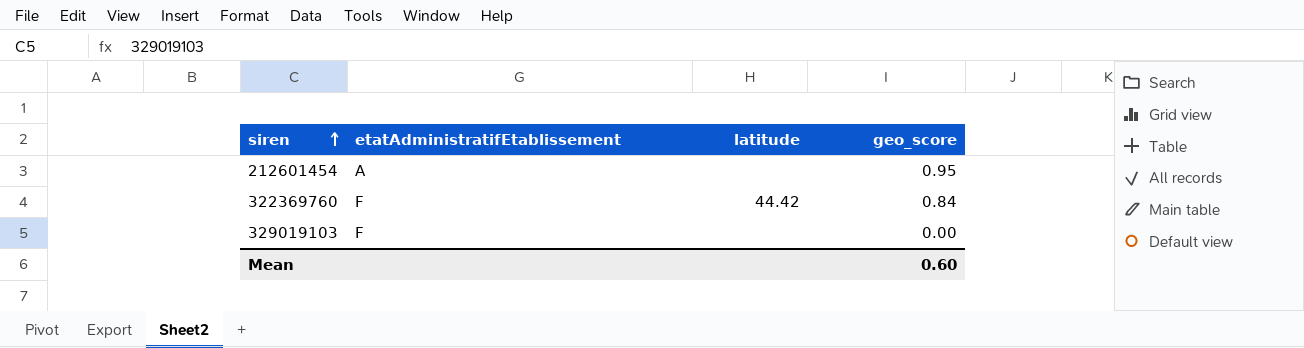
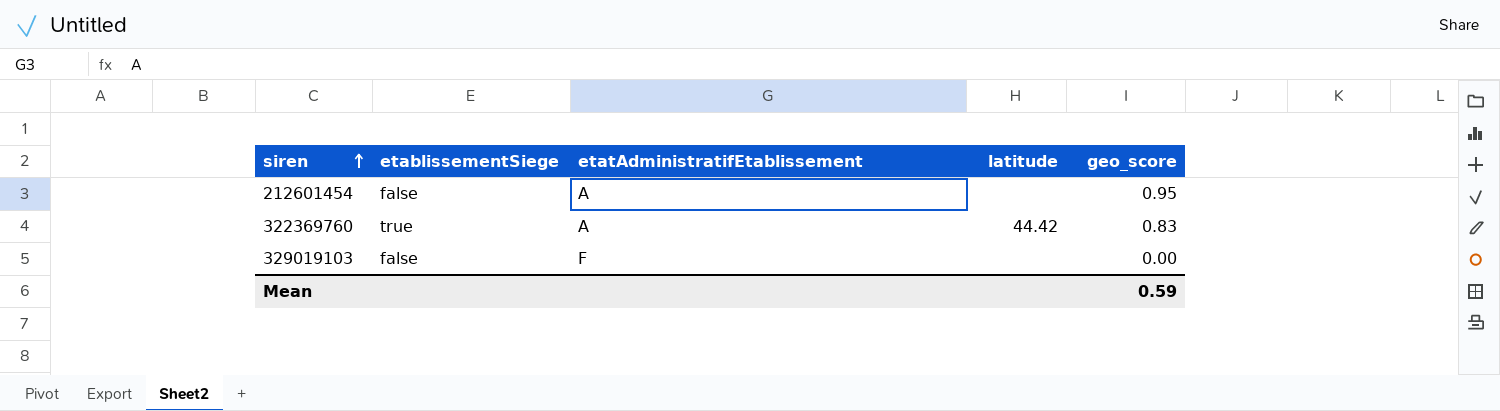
column etablissementSiege | position: none -> 2
322369760 | etatAdministratifEtablissement: F -> A
322369760 | geo_score: 0.84 -> 0.83
Mean | geo_score: 0.60 -> 0.59

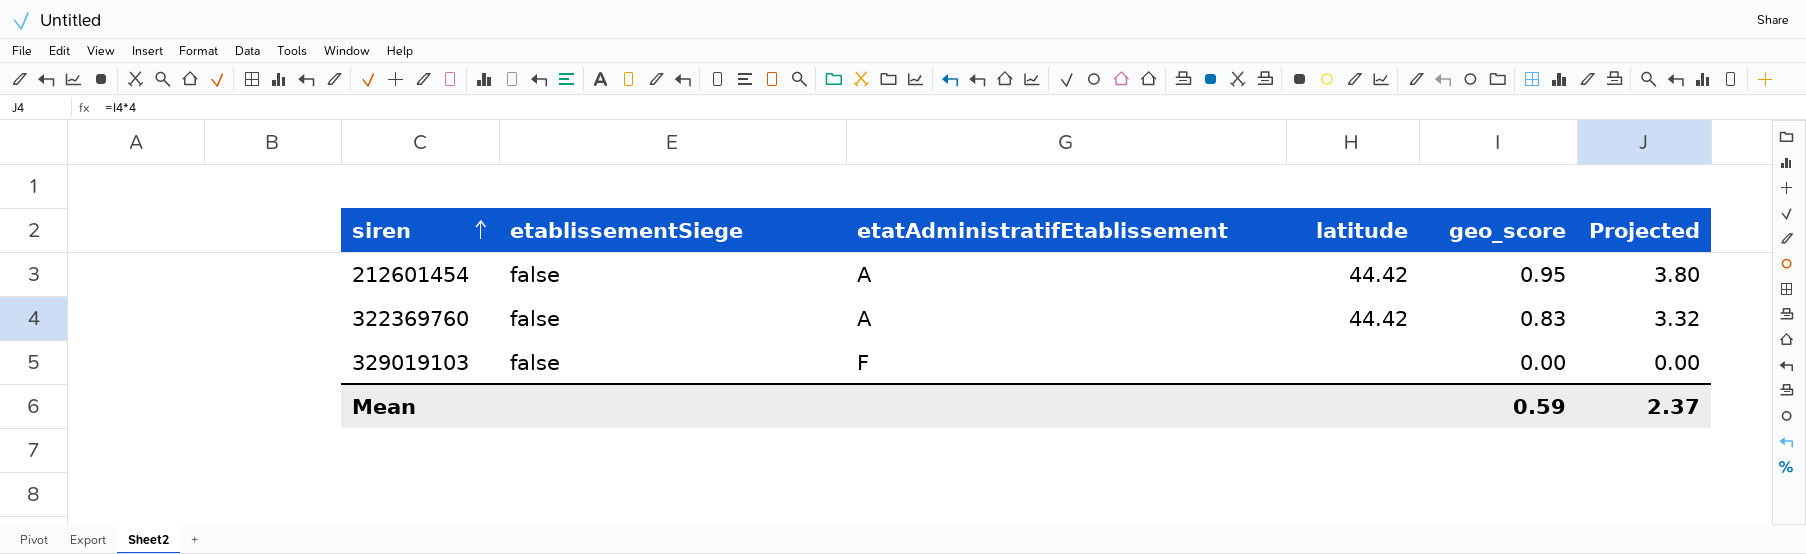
column Projected | formula: none -> [geo_score] * 4
212601454 | latitude: none -> 44.42
322369760 | etablissementSiege: true -> false

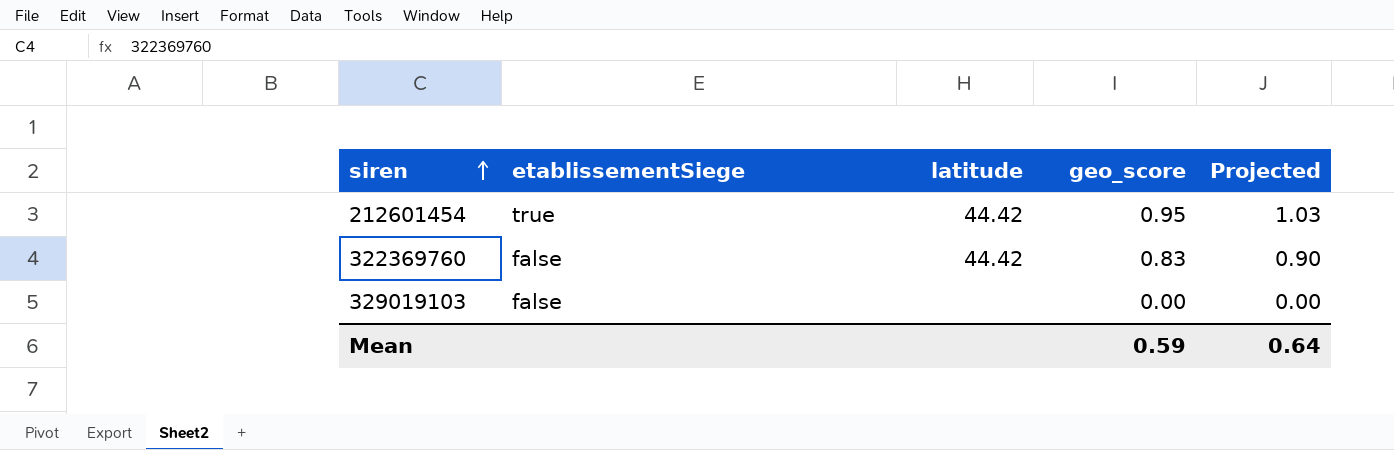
column etatAdministratifEtablissement | position: 3 -> none
column Projected | formula: [geo_score] * 4 -> [geo_score] * 1.08
212601454 | etablissementSiege: false -> true
Mean | Projected: 2.37 -> 0.64

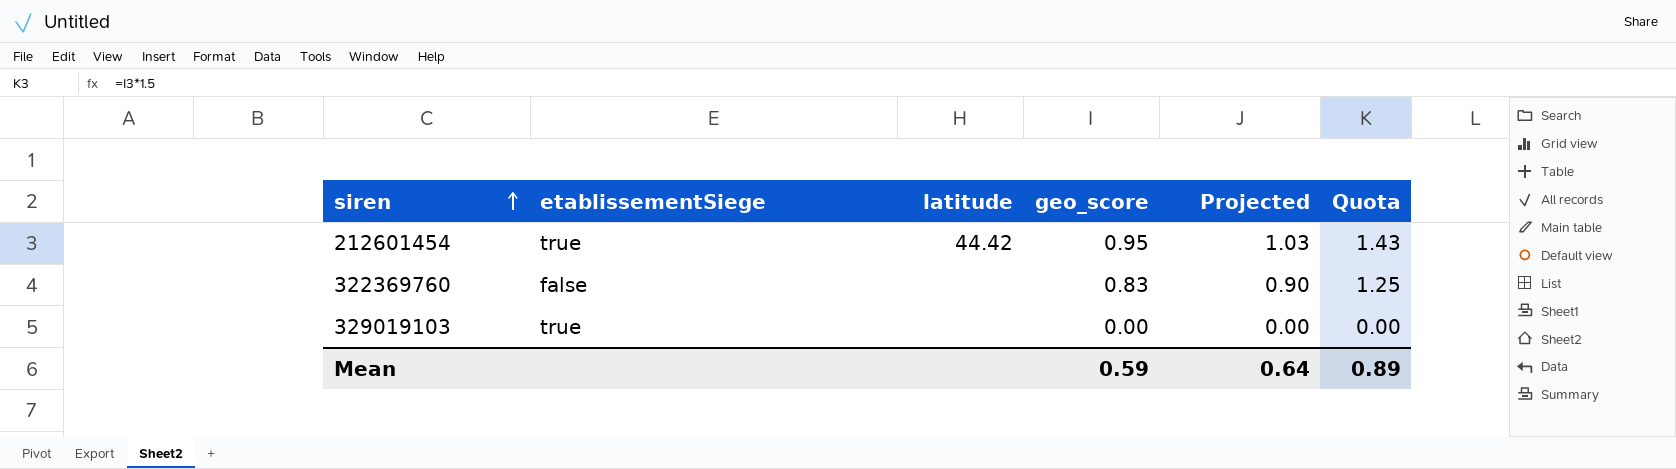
column Quota | formula: none -> [geo_score] * 1.5
322369760 | latitude: 44.42 -> none
329019103 | etablissementSiege: false -> true

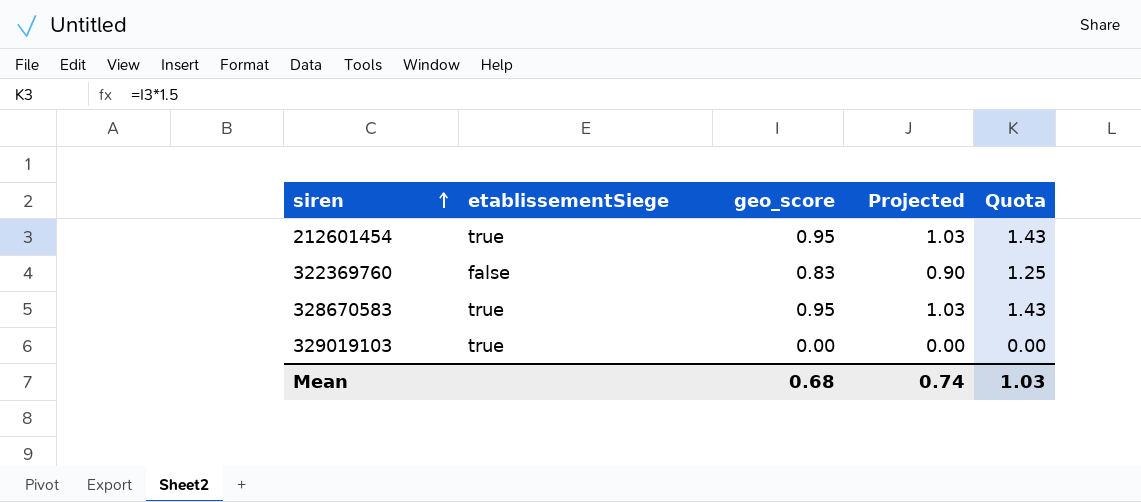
column latitude | position: 3 -> none
row 328670583: none -> true | 0.95 | 1.03 | 1.43
Mean | geo_score: 0.59 -> 0.68
Mean | Projected: 0.64 -> 0.74
Mean | Quota: 0.89 -> 1.03

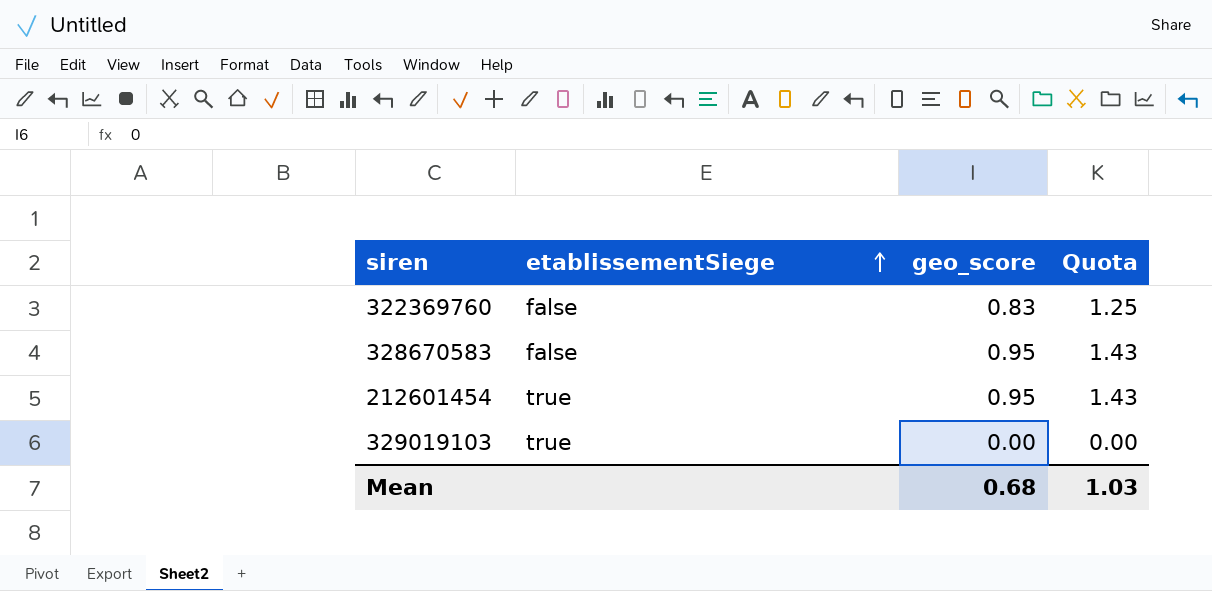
row order: siren ascending -> etablissementSiege ascending
column Projected | formula: [geo_score] * 1.08 -> none
328670583 | etablissementSiege: true -> false

